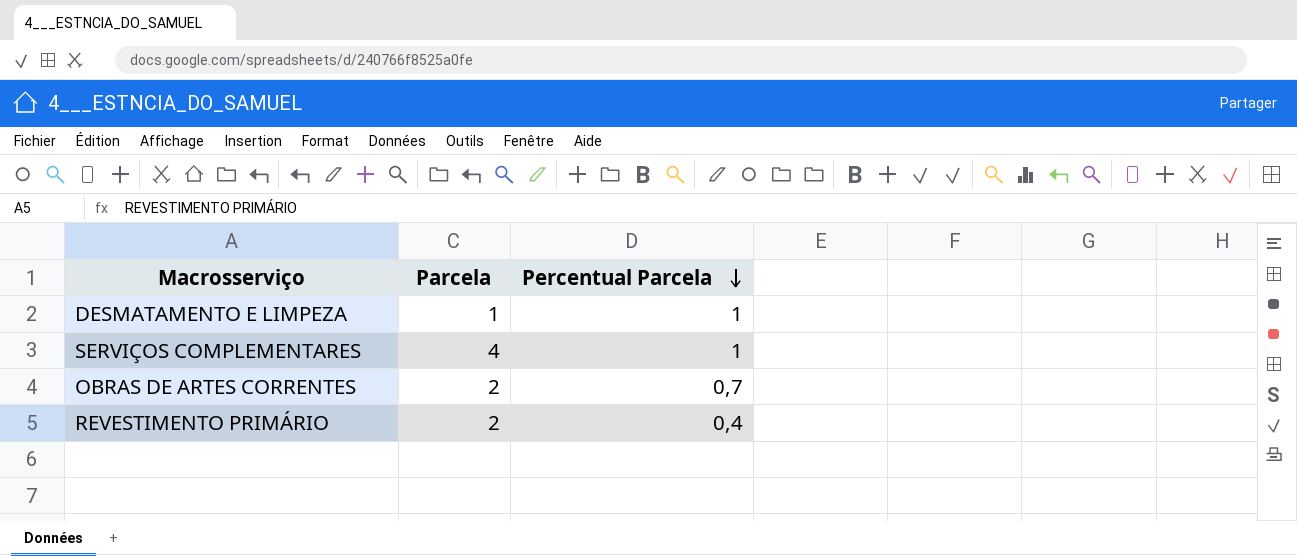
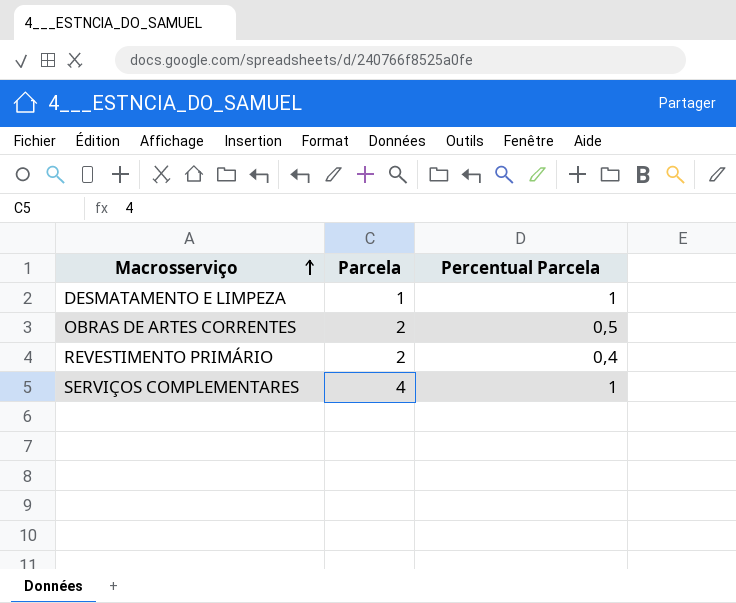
row order: Percentual Parcela descending -> Macrosserviço ascending
OBRAS DE ARTES CORRENTES | Percentual Parcela: 0,7 -> 0,5

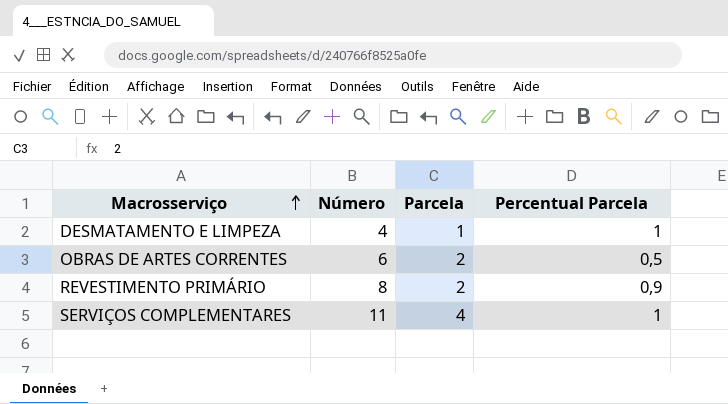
column Número | position: none -> 2
REVESTIMENTO PRIMÁRIO | Percentual Parcela: 0,4 -> 0,9

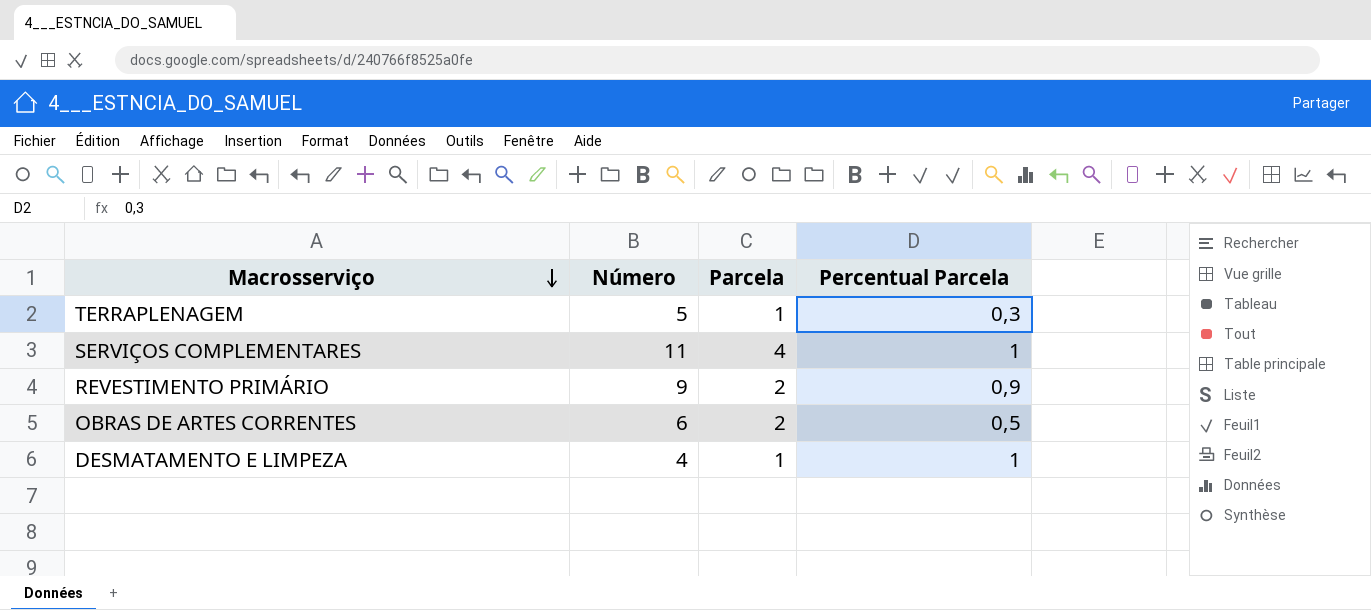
row order: Macrosserviço ascending -> Macrosserviço descending
row TERRAPLENAGEM: none -> 5 | 1 | 0,3
REVESTIMENTO PRIMÁRIO | Número: 8 -> 9

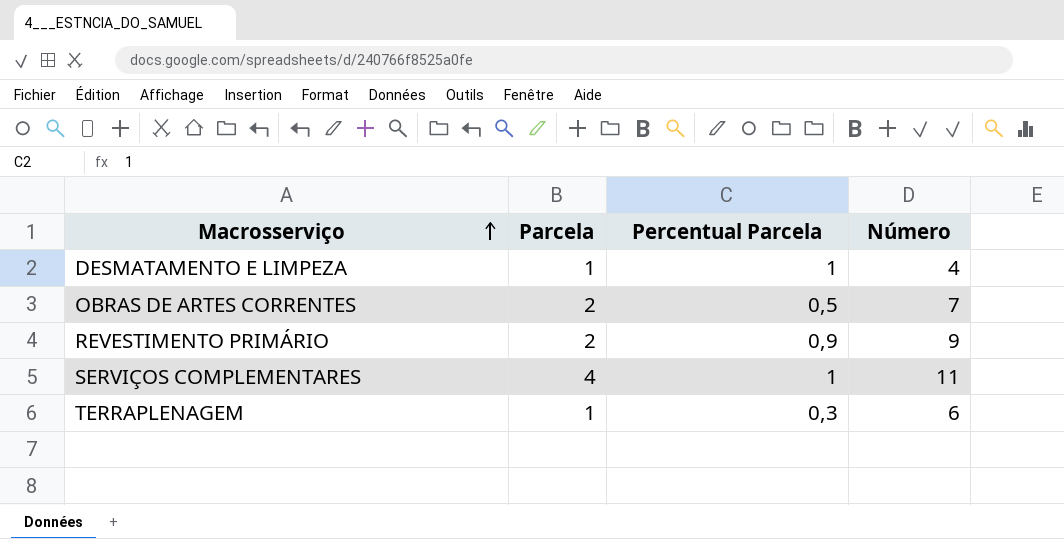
row order: Macrosserviço descending -> Macrosserviço ascending
column Número | position: 2 -> 4
OBRAS DE ARTES CORRENTES | Número: 6 -> 7
TERRAPLENAGEM | Número: 5 -> 6

